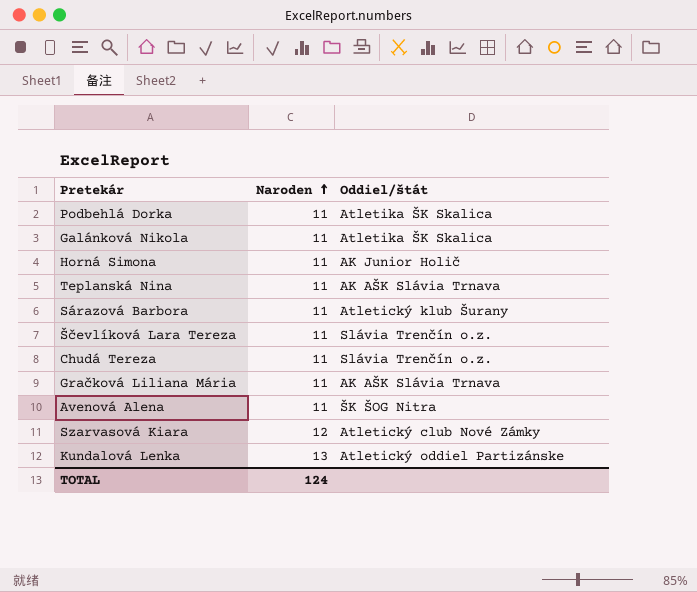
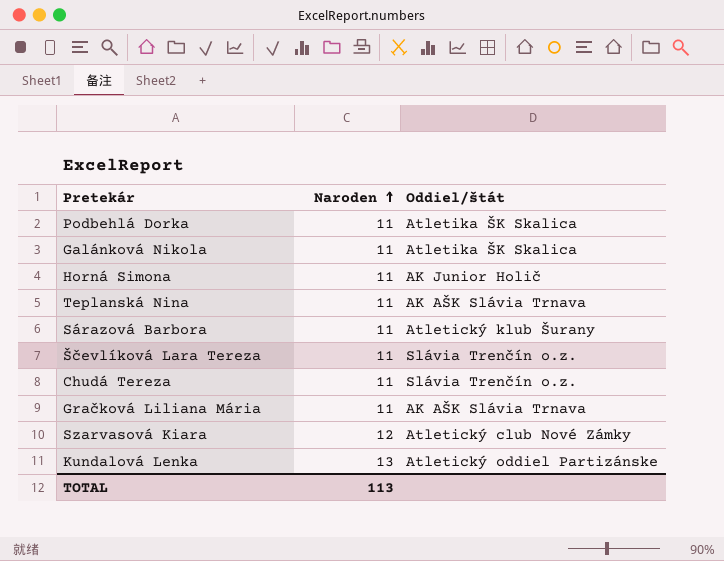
row Avenová Alena: 11 | ŠK ŠOG Nitra -> none
TOTAL | Naroden: 124 -> 113

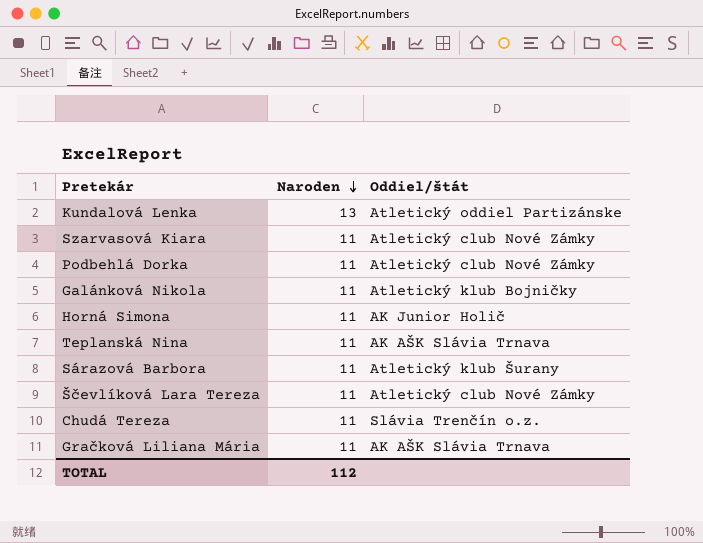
row order: Naroden ascending -> Naroden descending
Szarvasová Kiara | Naroden: 12 -> 11
Podbehlá Dorka | Oddiel/štát: Atletika ŠK Skalica -> Atletický club Nové Zámky
Galánková Nikola | Oddiel/štát: Atletika ŠK Skalica -> Atletický klub Bojničky
Ščevlíková Lara Tereza | Oddiel/štát: Slávia Trenčín o.z. -> Atletický club Nové Zámky
TOTAL | Naroden: 113 -> 112

